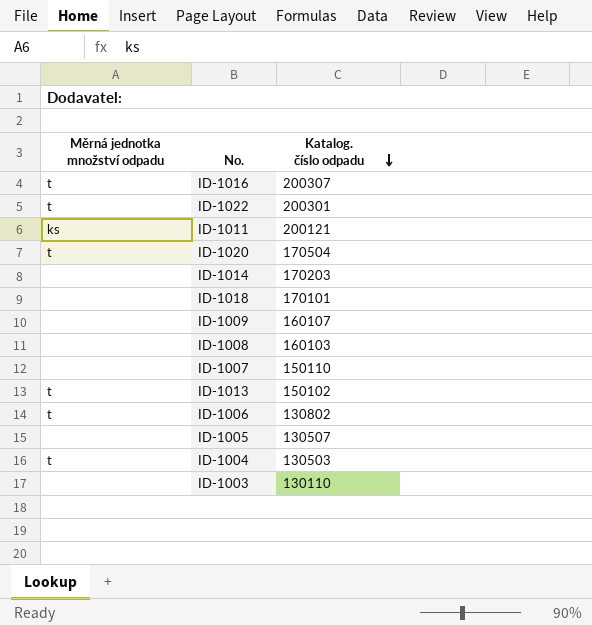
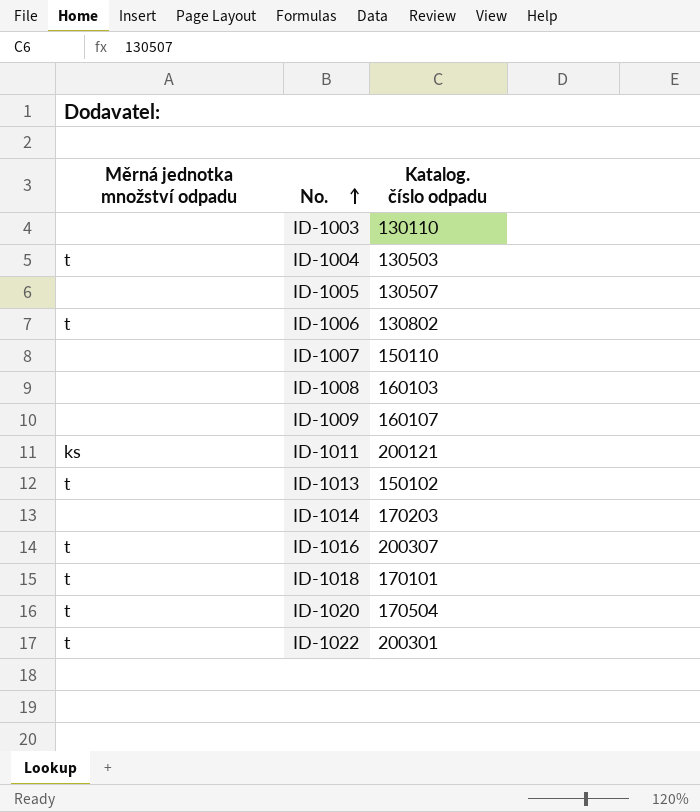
row order: Katalog. číslo odpadu descending -> No. ascending
ID-1018 | Měrná jednotka množství odpadu: none -> t

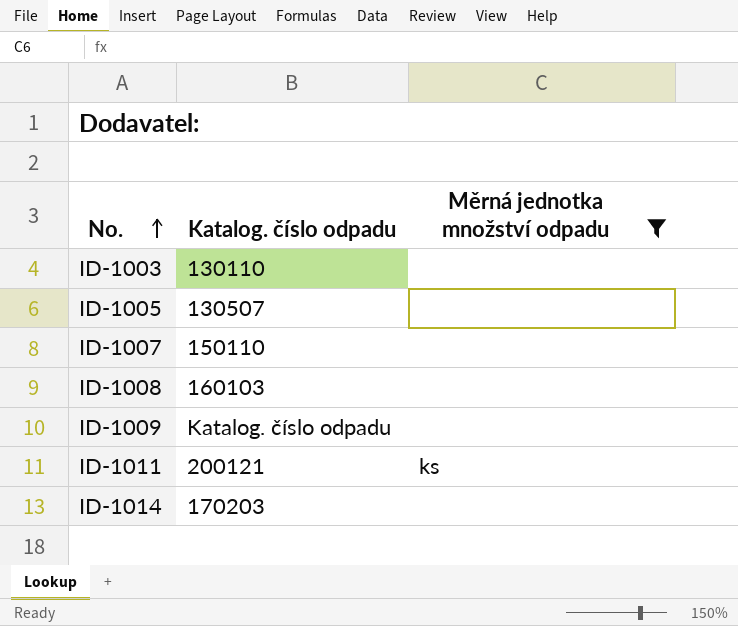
filter: none -> Měrná jednotka množství odpadu != t
column Měrná jednotka množství odpadu | position: 1 -> 3
ID-1009 | Katalog. číslo odpadu: 160107 -> Katalog. číslo odpadu

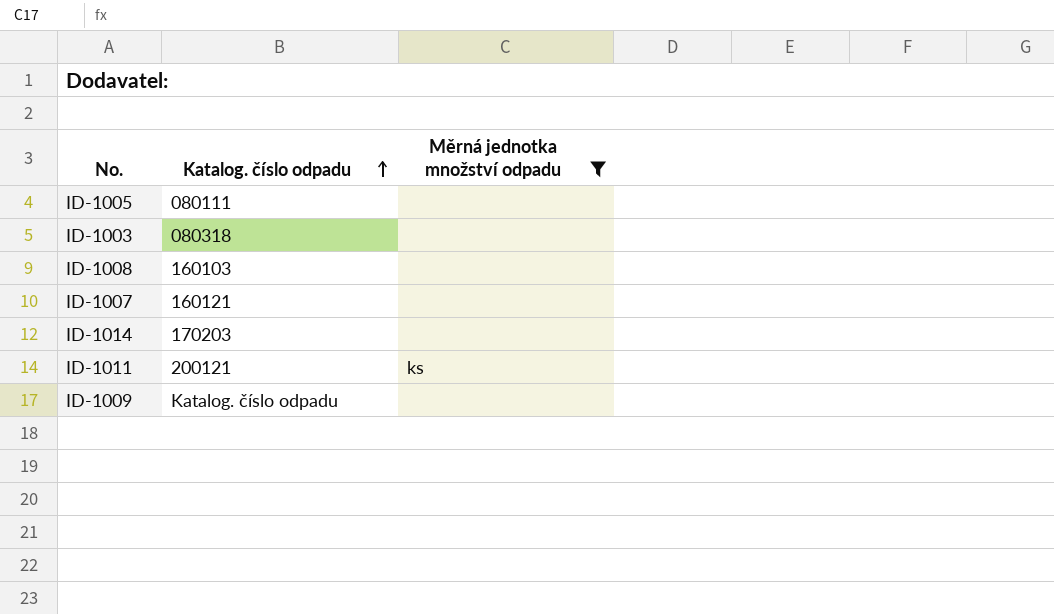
row order: No. ascending -> Katalog. číslo odpadu ascending
ID-1005 | Katalog. číslo odpadu: 130507 -> 080111
ID-1003 | Katalog. číslo odpadu: 130110 -> 080318
ID-1007 | Katalog. číslo odpadu: 150110 -> 160121

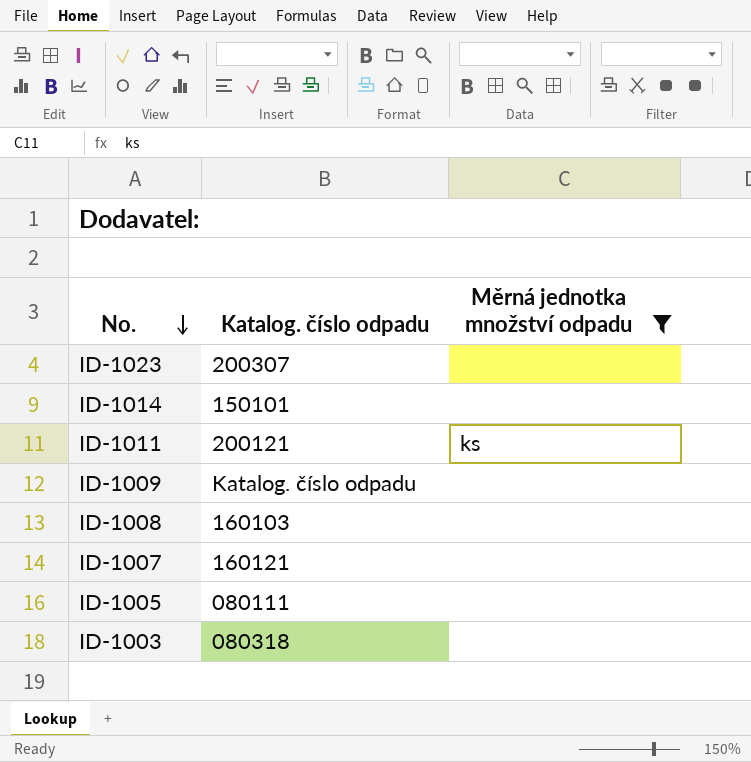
row order: Katalog. číslo odpadu ascending -> No. descending
row ID-1023: none -> 200307 | none
ID-1014 | Katalog. číslo odpadu: 170203 -> 150101

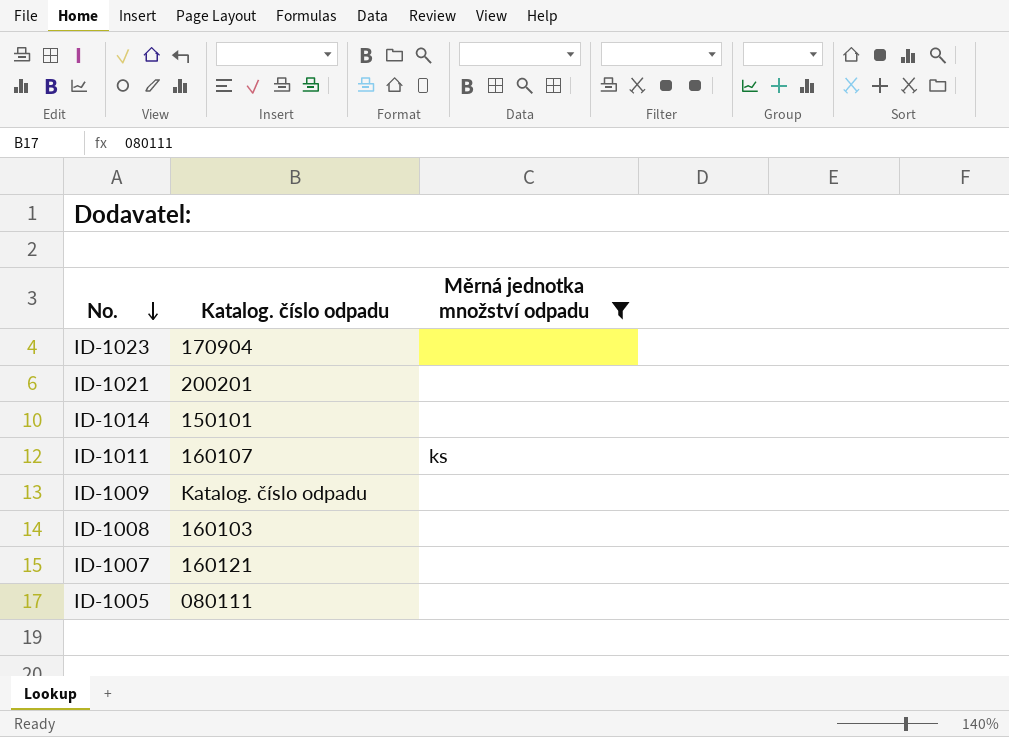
row ID-1003: 080318 | none -> none
ID-1023 | Katalog. číslo odpadu: 200307 -> 170904
row ID-1021: none -> 200201 | none
ID-1011 | Katalog. číslo odpadu: 200121 -> 160107

